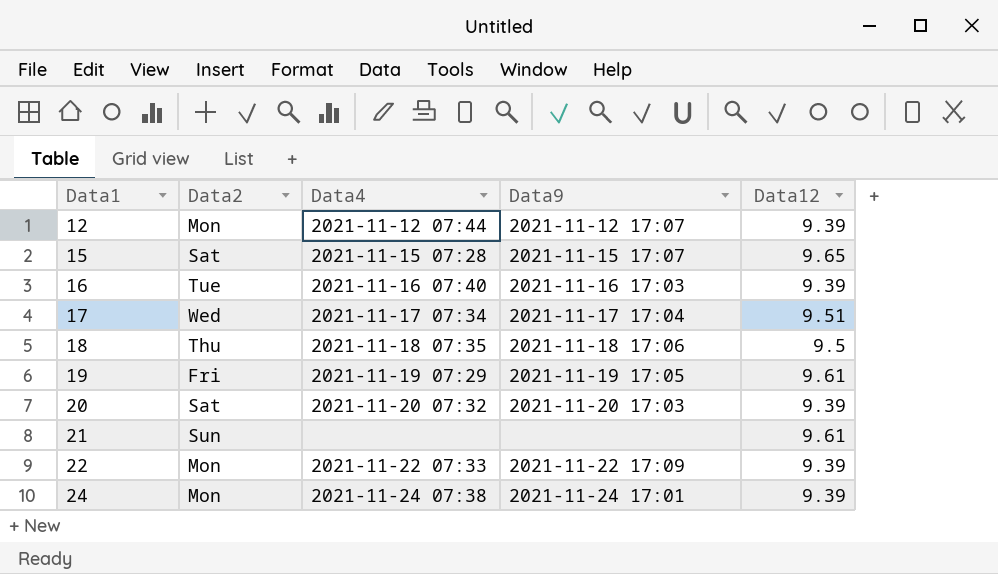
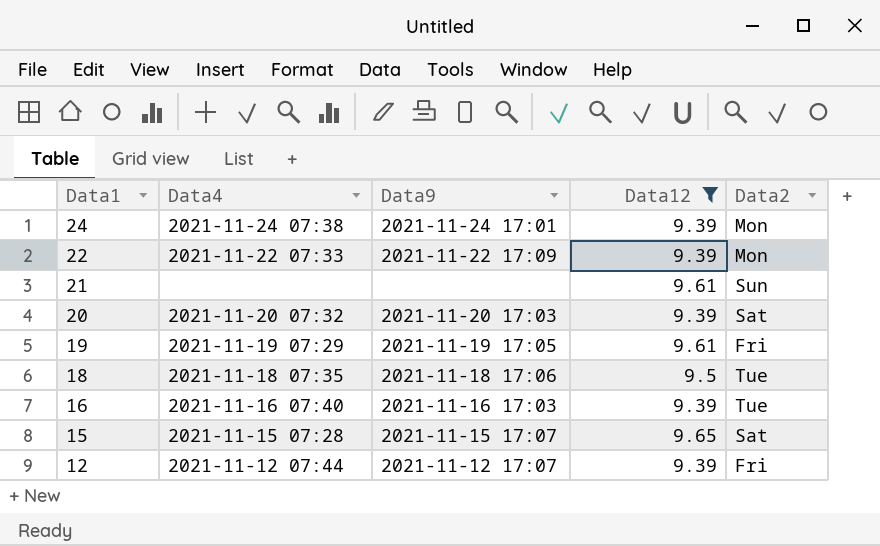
filter: none -> Data12 != 9.51
row order: Data1 ascending -> Data1 descending
column Data2 | position: 2 -> 5
18 | Data2: Thu -> Tue
12 | Data2: Mon -> Fri

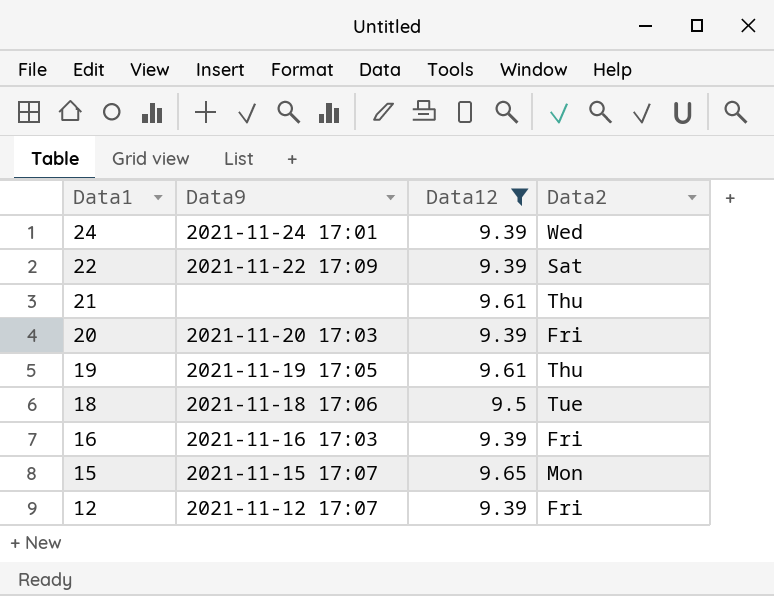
column Data4 | position: 2 -> none
24 | Data2: Mon -> Wed
22 | Data2: Mon -> Sat
21 | Data2: Sun -> Thu
20 | Data2: Sat -> Fri
19 | Data2: Fri -> Thu
16 | Data2: Tue -> Fri
15 | Data2: Sat -> Mon

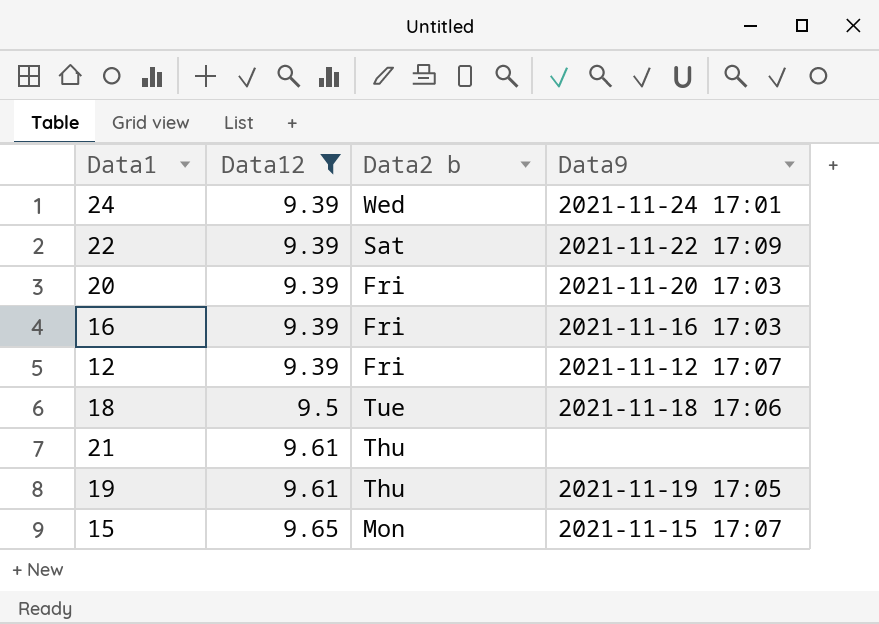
row order: Data1 descending -> Data12 ascending
column name: Data2 -> Data2 b
column Data9 | position: 2 -> 4

